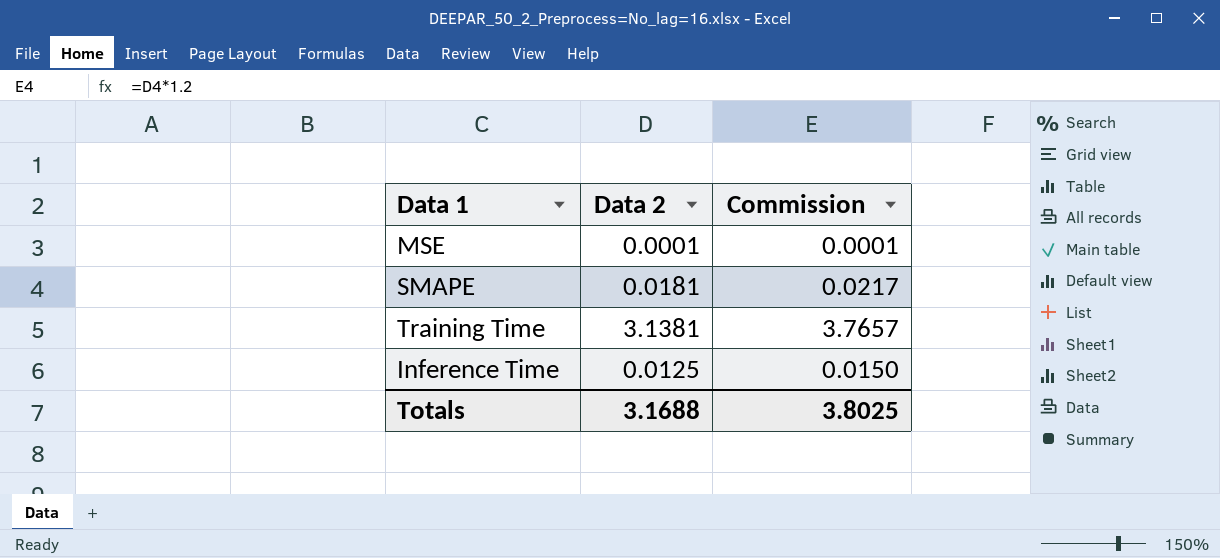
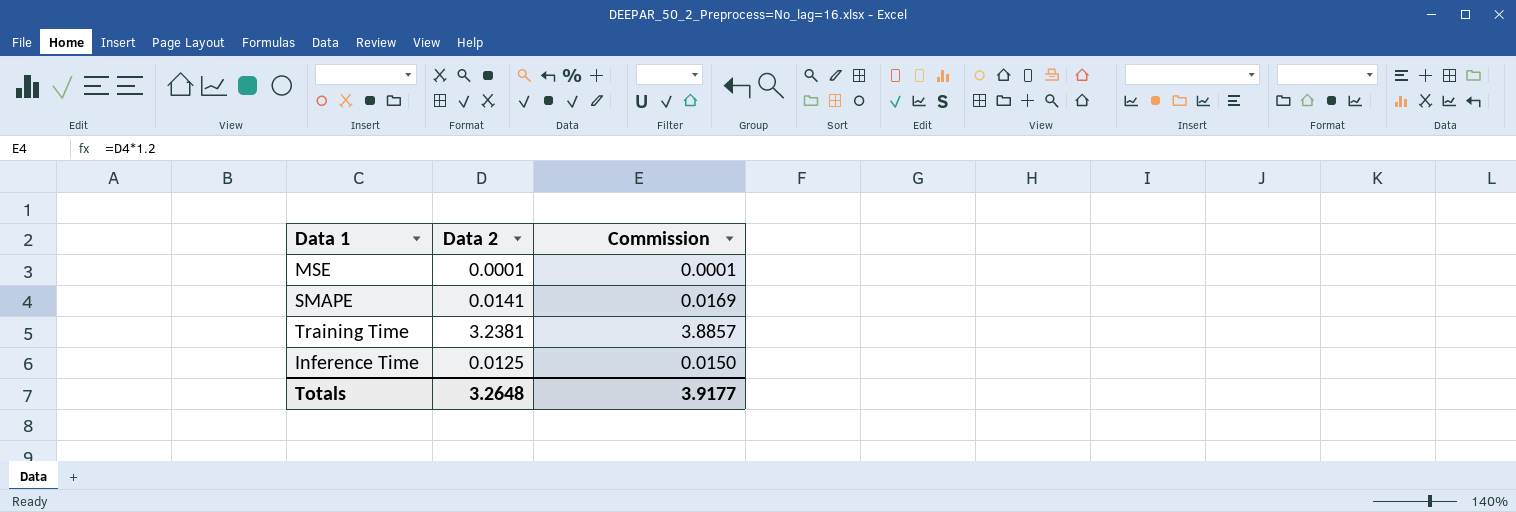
SMAPE | Data 2: 0.0181 -> 0.0141
SMAPE | Commission: 0.0217 -> 0.0169
Training Time | Data 2: 3.1381 -> 3.2381
Training Time | Commission: 3.7657 -> 3.8857
Totals | Data 2: 3.1688 -> 3.2648
Totals | Commission: 3.8025 -> 3.9177

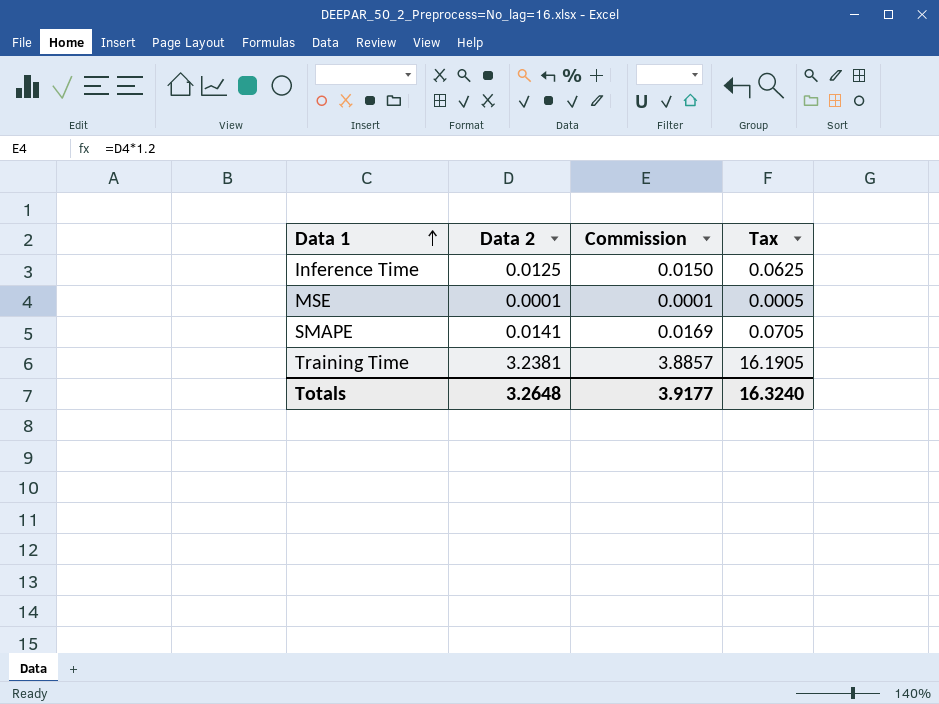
row order: none -> Data 1 ascending
column Tax | formula: none -> [Data 2] * 5

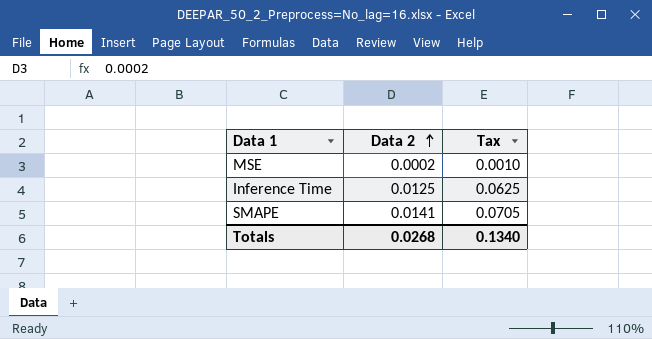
row order: Data 1 ascending -> Data 2 ascending
column Commission | formula: [Data 2] * 1.2 -> none
row Training Time: 3.2381 | 3.8857 | 16.1905 -> none
MSE | Data 2: 0.0001 -> 0.0002
MSE | Tax: 0.0005 -> 0.0010
Totals | Data 2: 3.2648 -> 0.0268
Totals | Tax: 16.3240 -> 0.1340

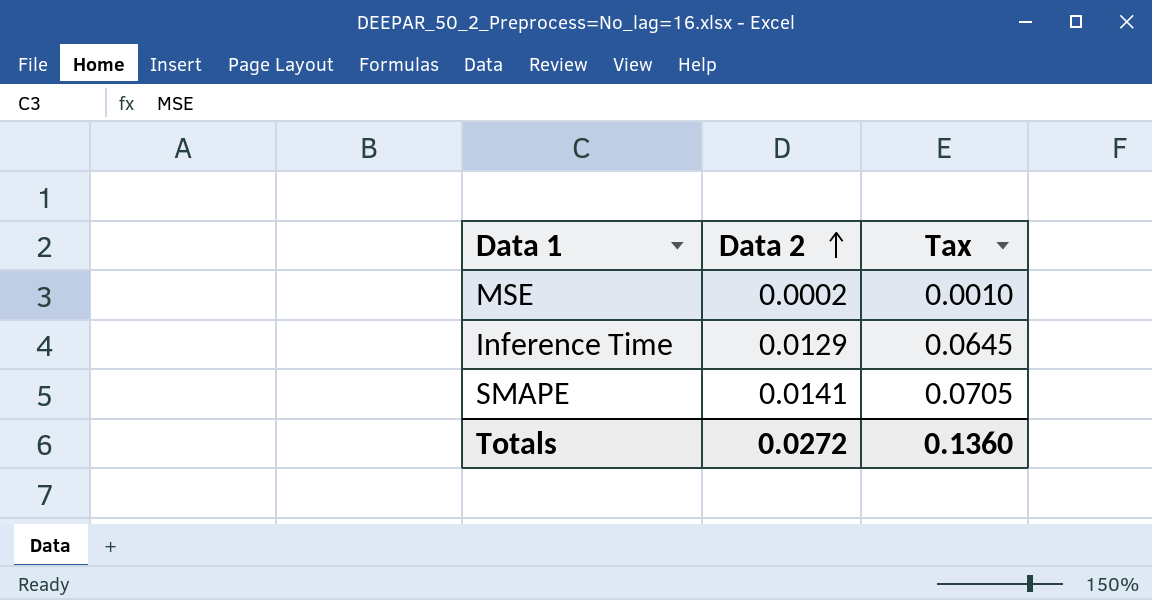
Inference Time | Data 2: 0.0125 -> 0.0129
Inference Time | Tax: 0.0625 -> 0.0645
Totals | Data 2: 0.0268 -> 0.0272
Totals | Tax: 0.1340 -> 0.1360

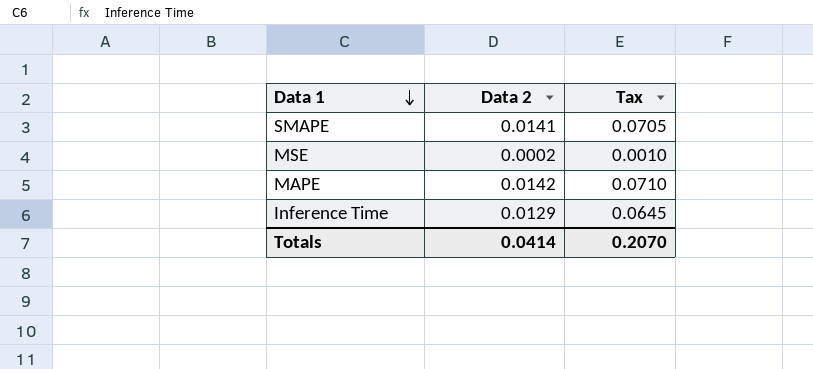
row order: Data 2 ascending -> Data 1 descending
row MAPE: none -> 0.0142 | 0.0710
Totals | Data 2: 0.0272 -> 0.0414
Totals | Tax: 0.1360 -> 0.2070

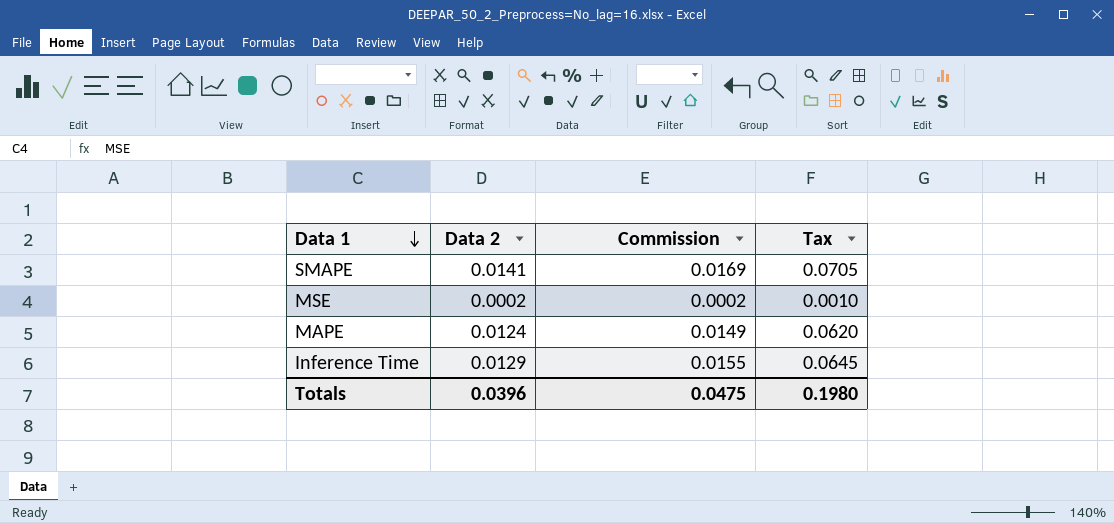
column Commission | formula: none -> [Data 2] * 1.2
MAPE | Data 2: 0.0142 -> 0.0124
MAPE | Tax: 0.0710 -> 0.0620
Totals | Data 2: 0.0414 -> 0.0396
Totals | Tax: 0.2070 -> 0.1980

